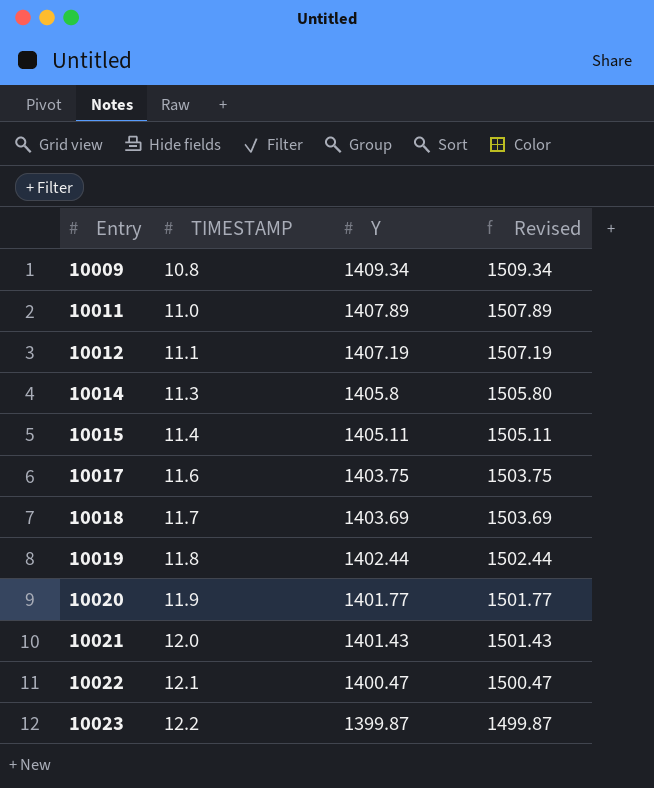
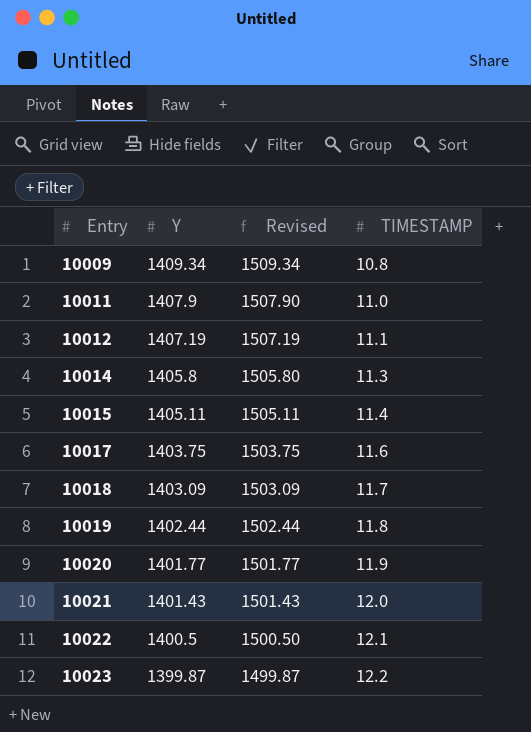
column TIMESTAMP | position: 2 -> 4
10011 | Y: 1407.89 -> 1407.9
10011 | Revised: 1507.89 -> 1507.90
10018 | Y: 1403.69 -> 1403.09
10018 | Revised: 1503.69 -> 1503.09
10022 | Y: 1400.47 -> 1400.5
10022 | Revised: 1500.47 -> 1500.50

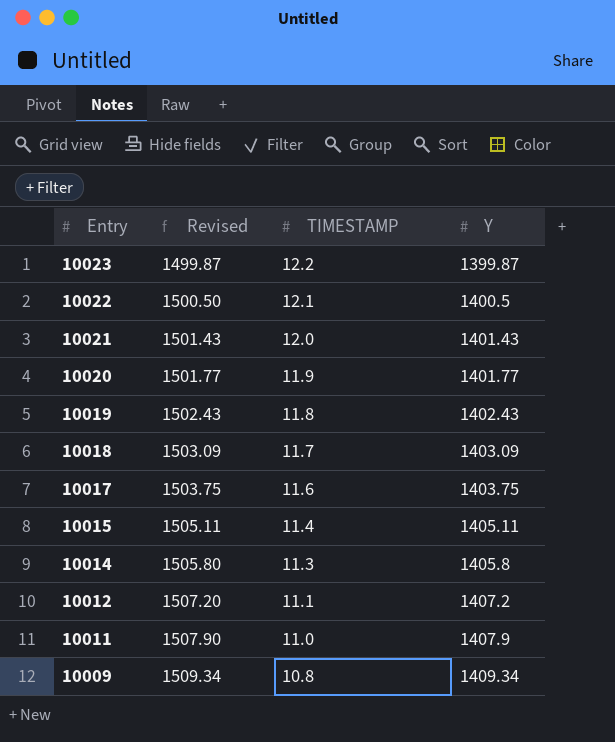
row order: Entry ascending -> Entry descending
column Y | position: 2 -> 4
10019 | Revised: 1502.44 -> 1502.43
10019 | Y: 1402.44 -> 1402.43
10012 | Revised: 1507.19 -> 1507.20
10012 | Y: 1407.19 -> 1407.2

